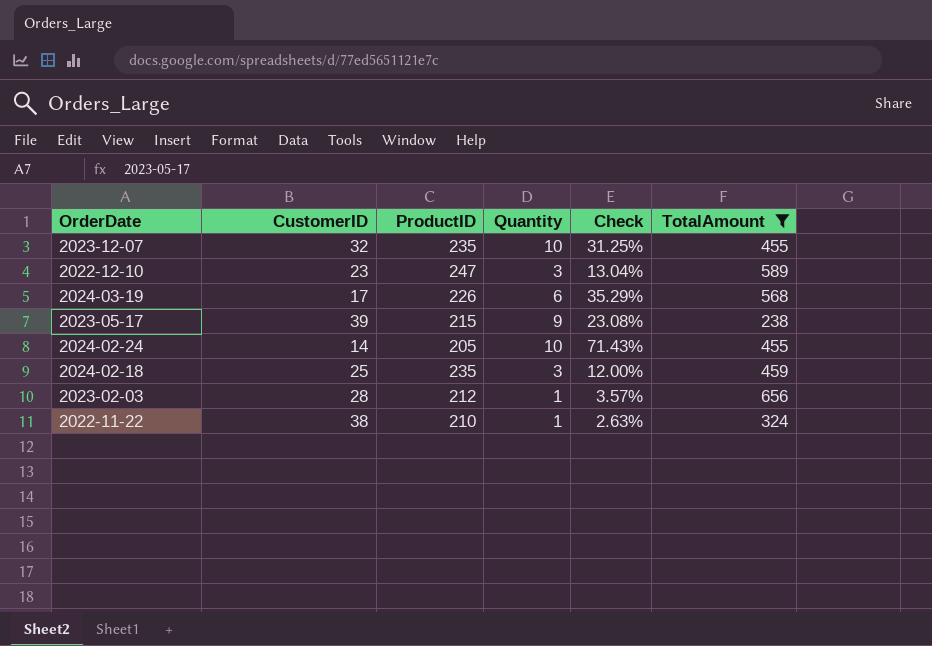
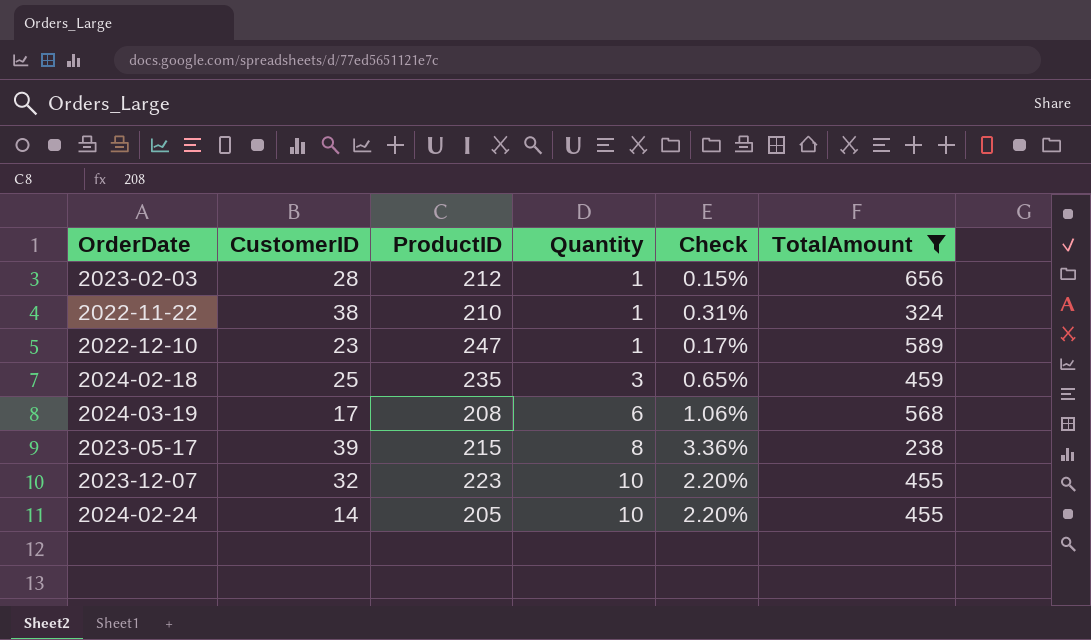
row order: none -> Quantity ascending
column Check | formula: [Quantity] / [CustomerID] -> [Quantity] / [TotalAmount]
2022-12-10 | Quantity: 3 -> 1
2024-03-19 | ProductID: 226 -> 208
2023-05-17 | Quantity: 9 -> 8
2023-12-07 | ProductID: 235 -> 223

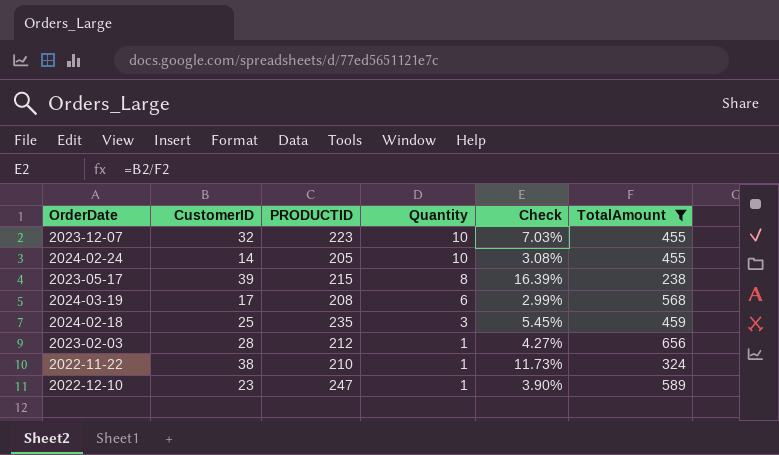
row order: Quantity ascending -> Quantity descending
column name: ProductID -> PRODUCTID
column Check | formula: [Quantity] / [TotalAmount] -> [CustomerID] / [TotalAmount]

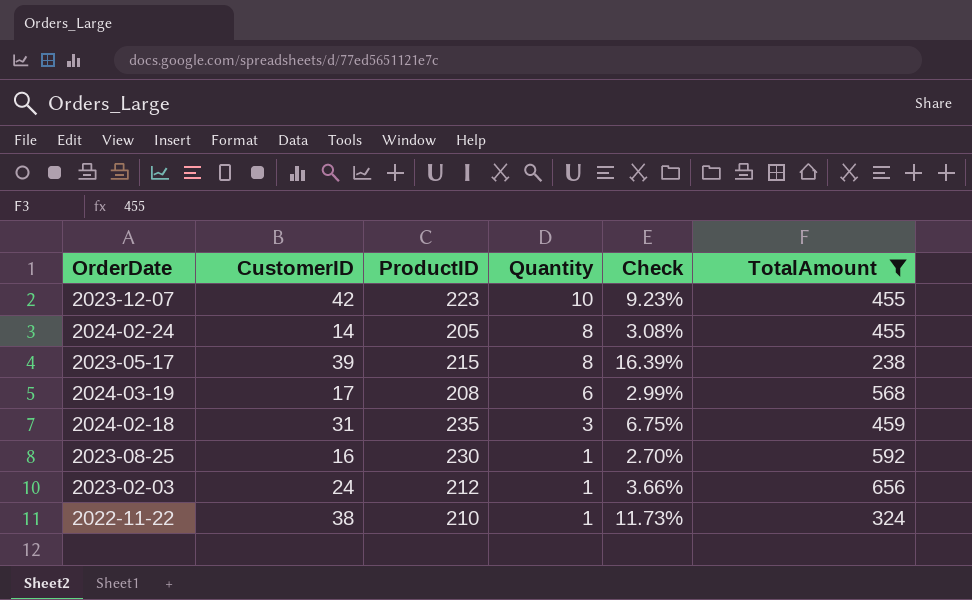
column name: PRODUCTID -> ProductID
row 2022-12-10: 23 | 247 | 1 | 3.90% | 589 -> none
2023-12-07 | CustomerID: 32 -> 42
2023-12-07 | Check: 7.03% -> 9.23%
2024-02-24 | Quantity: 10 -> 8
2024-02-18 | CustomerID: 25 -> 31
2024-02-18 | Check: 5.45% -> 6.75%
row 2023-08-25: none -> 16 | 230 | 1 | 2.70% | 592
2023-02-03 | CustomerID: 28 -> 24
2023-02-03 | Check: 4.27% -> 3.66%

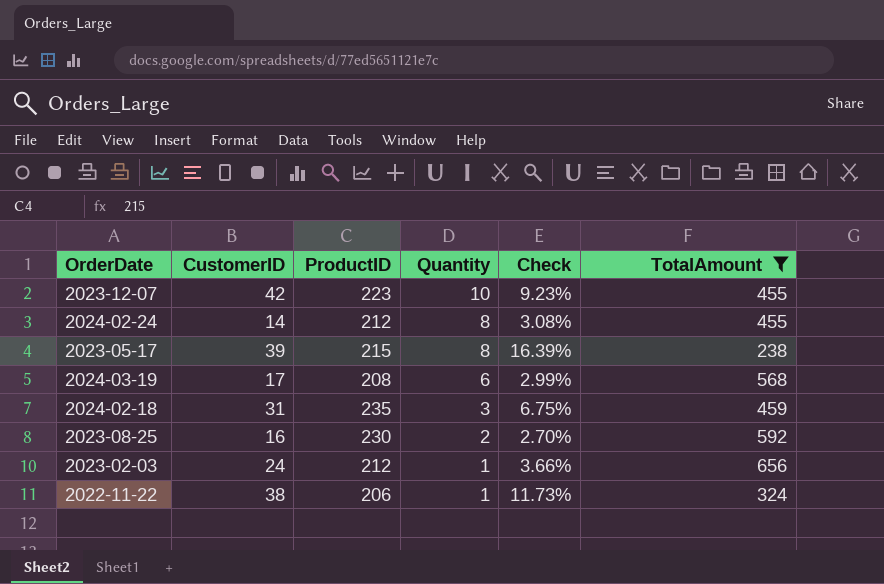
2024-02-24 | ProductID: 205 -> 212
2023-08-25 | Quantity: 1 -> 2
2022-11-22 | ProductID: 210 -> 206

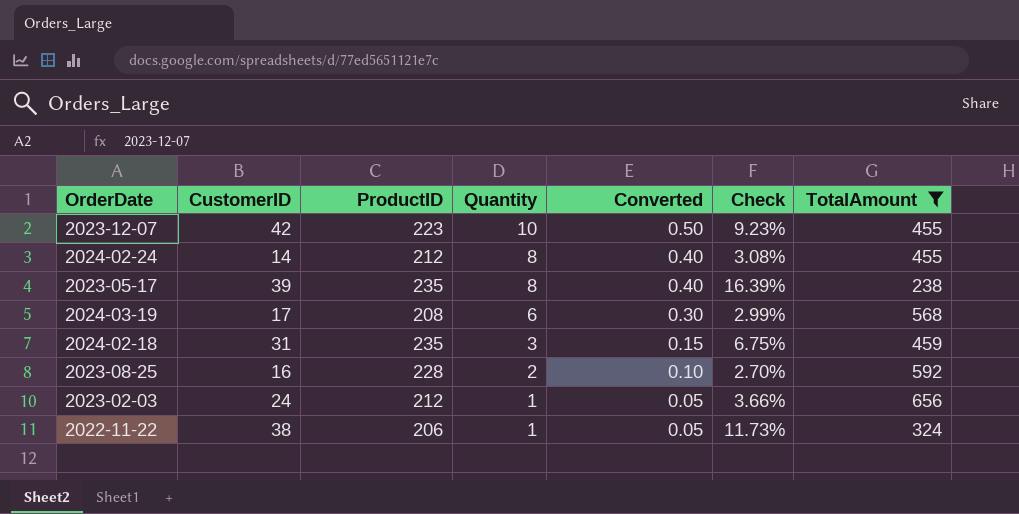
column Converted | formula: none -> [Quantity] * 0.05
2023-05-17 | ProductID: 215 -> 235
2023-08-25 | ProductID: 230 -> 228

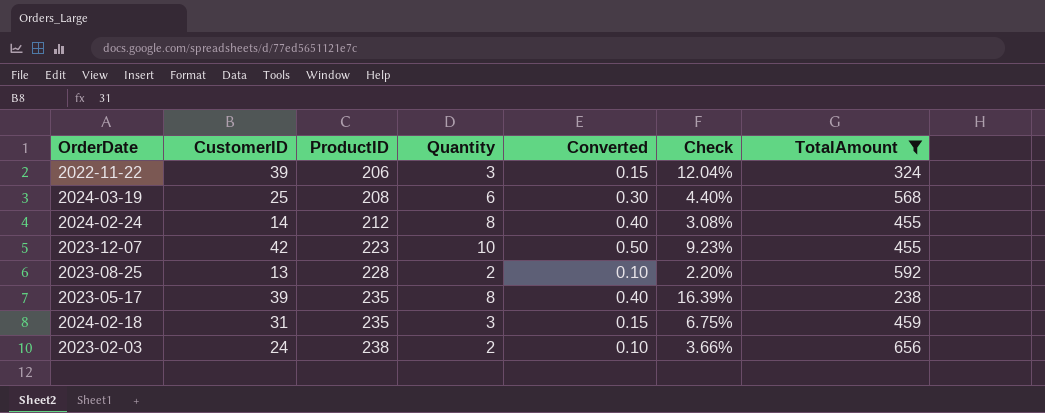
row order: Quantity descending -> ProductID ascending
2022-11-22 | CustomerID: 38 -> 39
2022-11-22 | Quantity: 1 -> 3
2022-11-22 | Converted: 0.05 -> 0.15
2022-11-22 | Check: 11.73% -> 12.04%
2024-03-19 | CustomerID: 17 -> 25
2024-03-19 | Check: 2.99% -> 4.40%
2023-08-25 | CustomerID: 16 -> 13
2023-08-25 | Check: 2.70% -> 2.20%
2023-02-03 | ProductID: 212 -> 238
2023-02-03 | Quantity: 1 -> 2
2023-02-03 | Converted: 0.05 -> 0.10

